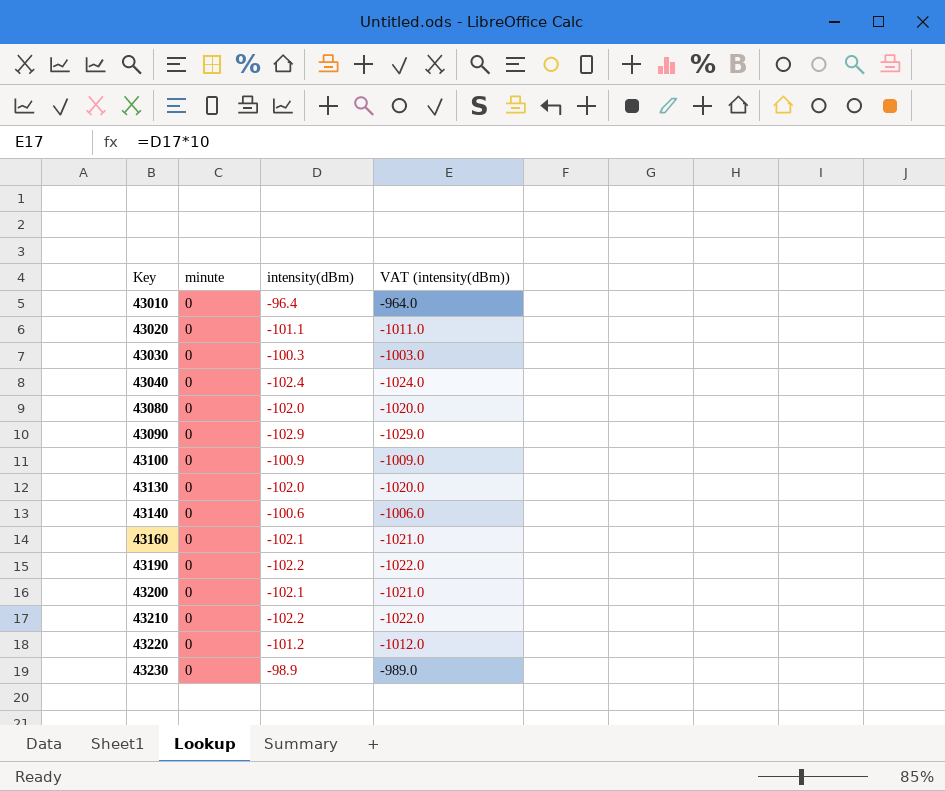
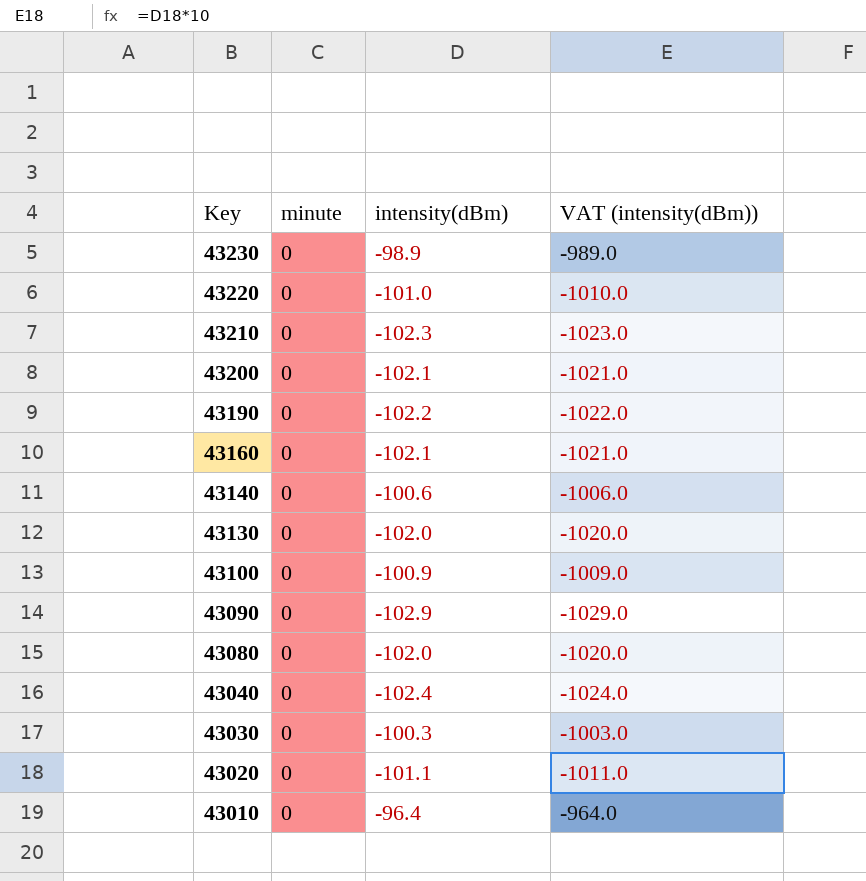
row order: Key ascending -> Key descending
43220 | intensity(dBm): -101.2 -> -101.0
43220 | VAT (intensity(dBm)): -1012.0 -> -1010.0
43210 | intensity(dBm): -102.2 -> -102.3
43210 | VAT (intensity(dBm)): -1022.0 -> -1023.0

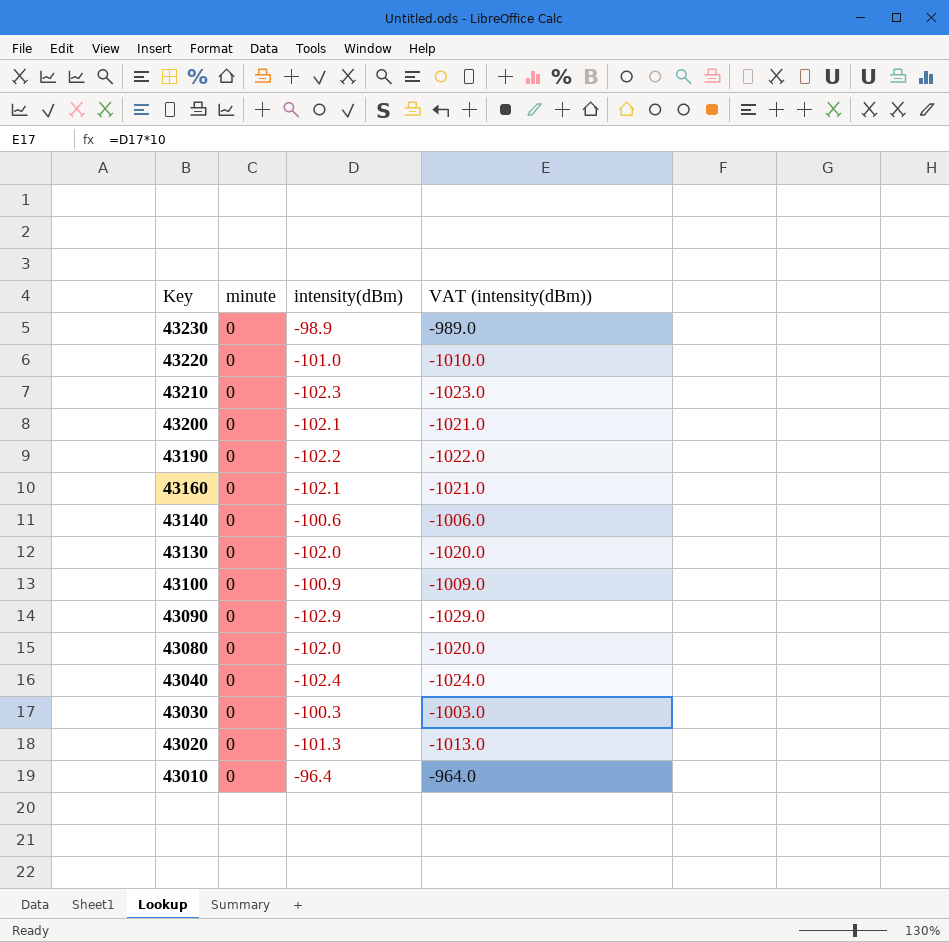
43020 | intensity(dBm): -101.1 -> -101.3
43020 | VAT (intensity(dBm)): -1011.0 -> -1013.0

